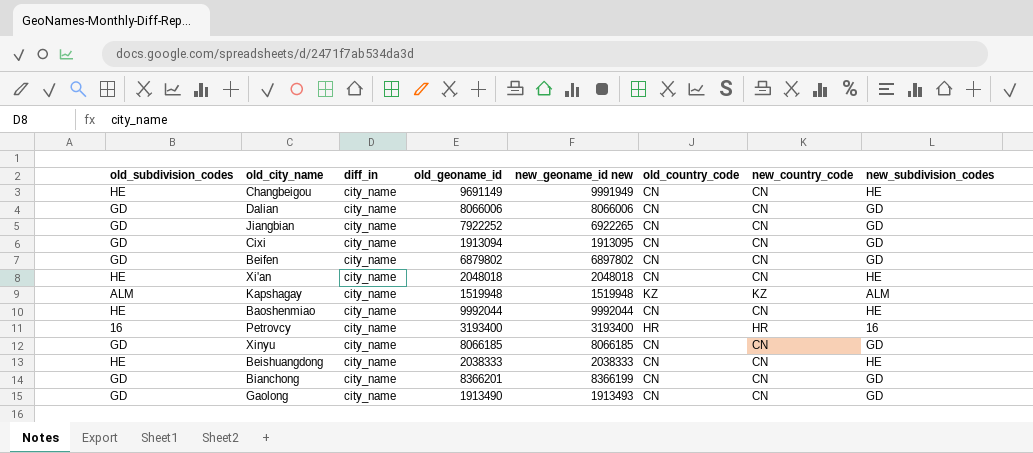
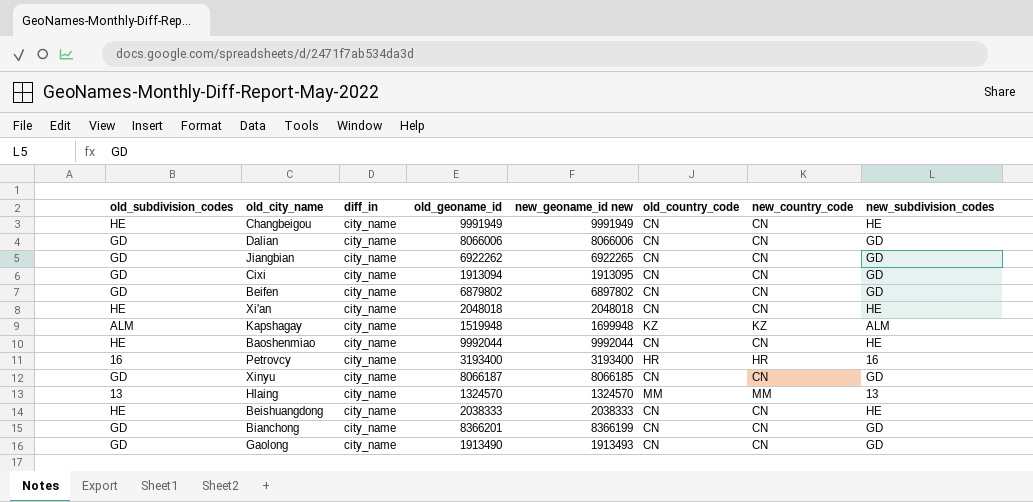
Changbeigou | old_geoname_id: 9691149 -> 9991949
Jiangbian | old_geoname_id: 7922252 -> 6922262
Kapshagay | new_geoname_id new: 1519948 -> 1699948
Xinyu | old_geoname_id: 8066185 -> 8066187
row Hlaing: none -> 13 | city_name | 1324570 | 1324570 | MM | MM | 13

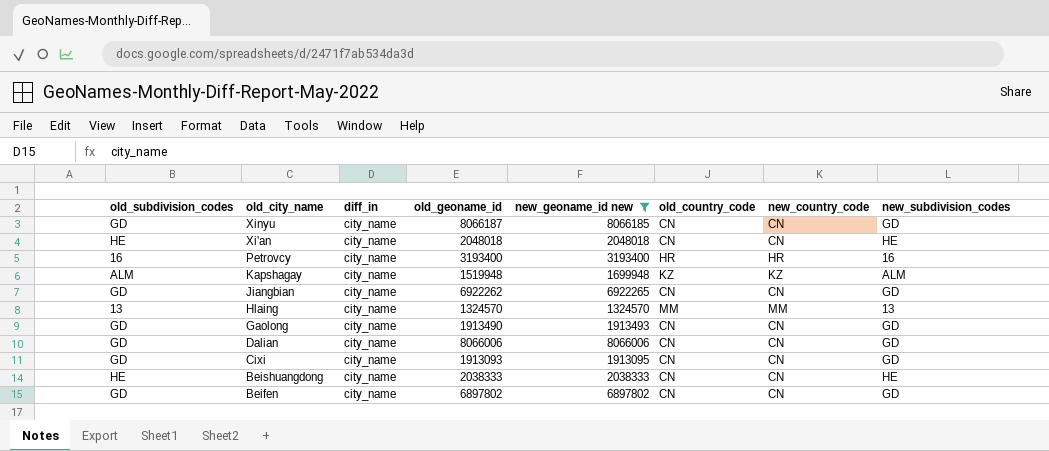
filter: none -> new_geoname_id new <= 8066185
row order: none -> old_city_name descending
Cixi | old_geoname_id: 1913094 -> 1913093
Beifen | old_geoname_id: 6879802 -> 6897802

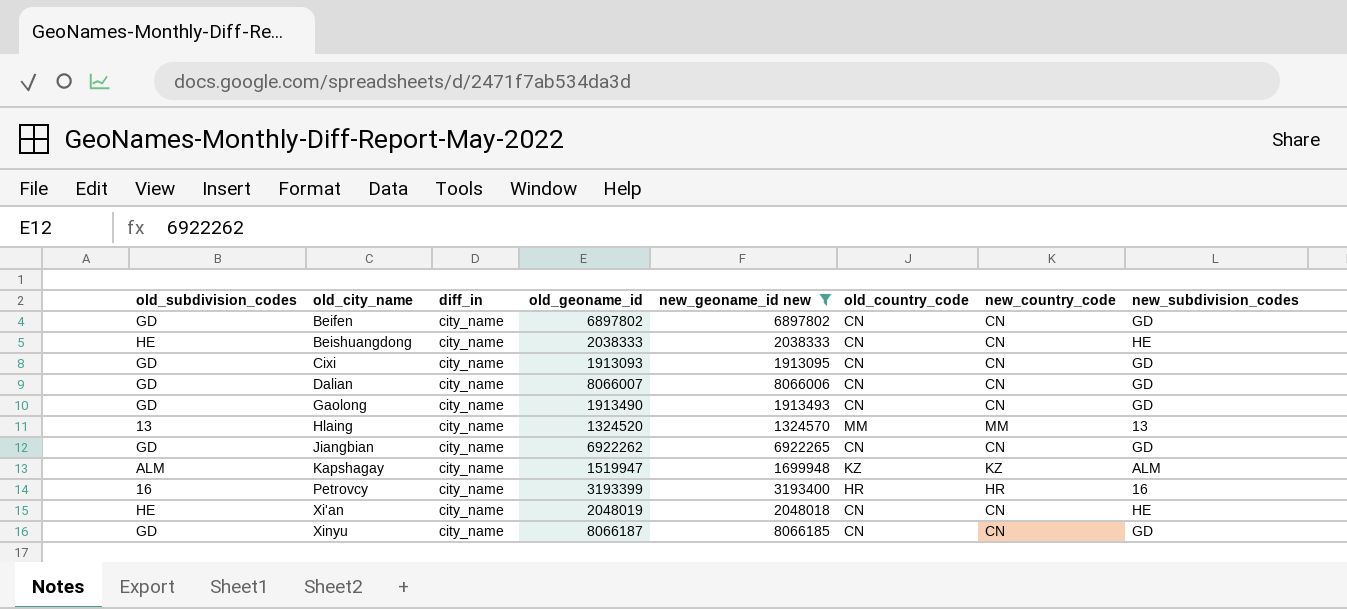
row order: old_city_name descending -> old_city_name ascending
Dalian | old_geoname_id: 8066006 -> 8066007
Hlaing | old_geoname_id: 1324570 -> 1324520
Kapshagay | old_geoname_id: 1519948 -> 1519947
Petrovcy | old_geoname_id: 3193400 -> 3193399
Xi'an | old_geoname_id: 2048018 -> 2048019

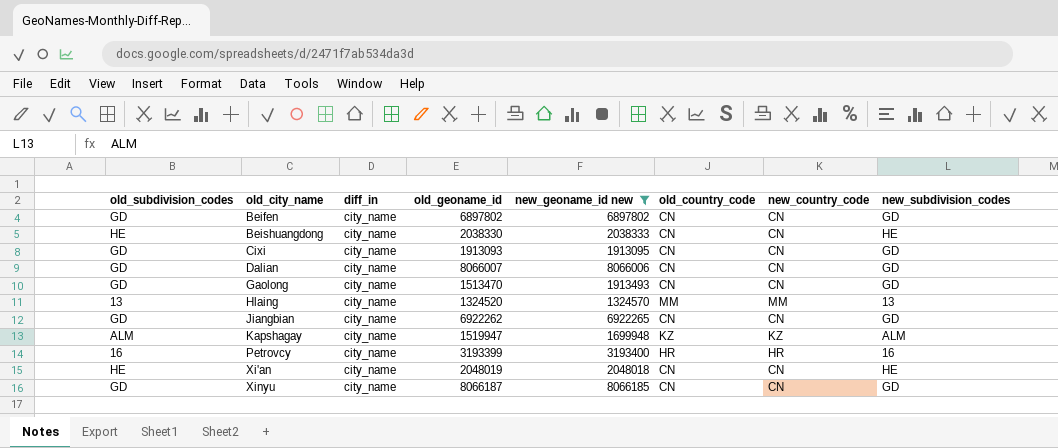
Beishuangdong | old_geoname_id: 2038333 -> 2038330
Gaolong | old_geoname_id: 1913490 -> 1513470

